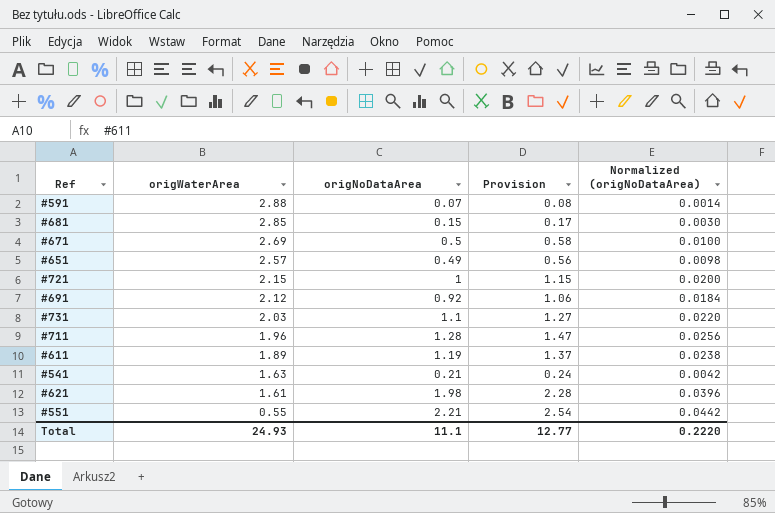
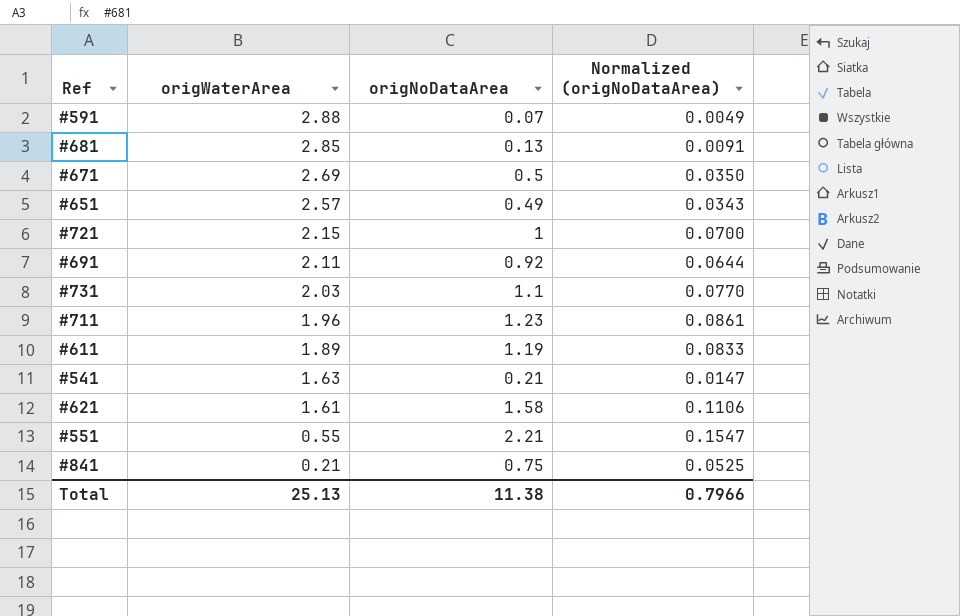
column Provision | formula: [origNoDataArea] * 1.15 -> none
column Normalized (origNoDataArea) | formula: [origNoDataArea] * 0.02 -> [origNoDataArea] * 0.07
#681 | origNoDataArea: 0.15 -> 0.13
#691 | origWaterArea: 2.12 -> 2.11
#711 | origNoDataArea: 1.28 -> 1.23
#621 | origNoDataArea: 1.98 -> 1.58
row #841: none -> 0.21 | 0.75 | 0.0525
Total | origWaterArea: 24.93 -> 25.13
Total | origNoDataArea: 11.1 -> 11.38
Total | Normalized (origNoDataArea): 0.2220 -> 0.7966

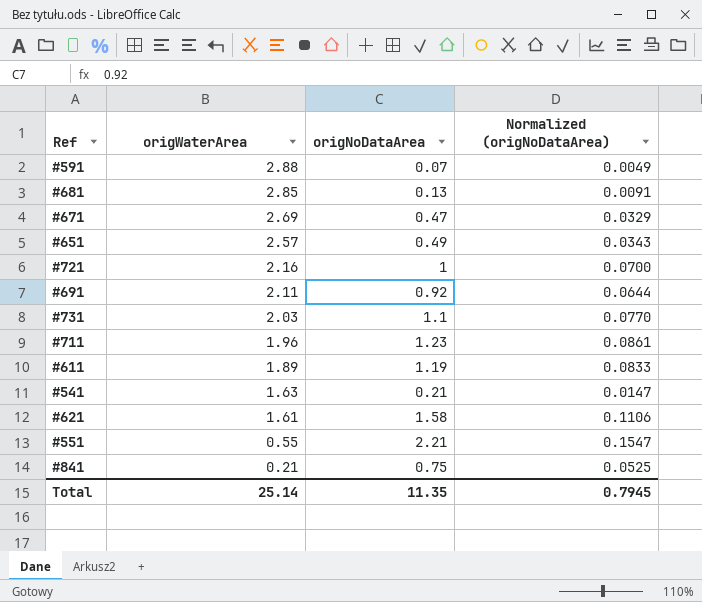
#671 | origNoDataArea: 0.5 -> 0.47
#671 | Normalized (origNoDataArea): 0.0350 -> 0.0329
#721 | origWaterArea: 2.15 -> 2.16
Total | origWaterArea: 25.13 -> 25.14
Total | origNoDataArea: 11.38 -> 11.35
Total | Normalized (origNoDataArea): 0.7966 -> 0.7945

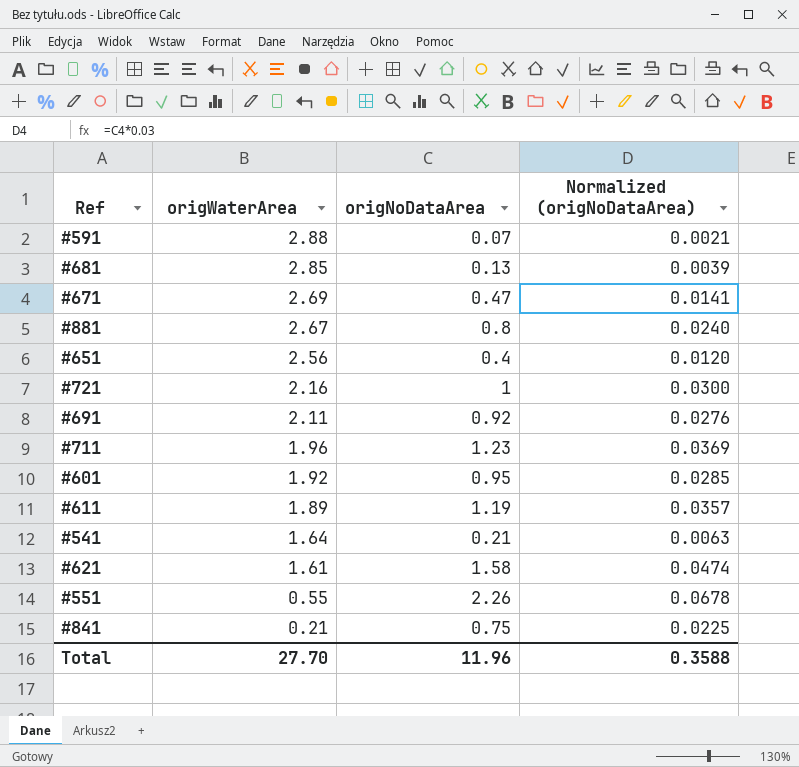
column Normalized (origNoDataArea) | formula: [origNoDataArea] * 0.07 -> [origNoDataArea] * 0.03
row #731: 2.03 | 1.1 | 0.0770 -> none
row #881: none -> 2.67 | 0.8 | 0.0240
#651 | origWaterArea: 2.57 -> 2.56
#651 | origNoDataArea: 0.49 -> 0.4
row #601: none -> 1.92 | 0.95 | 0.0285
#541 | origWaterArea: 1.63 -> 1.64
#551 | origNoDataArea: 2.21 -> 2.26
Total | origWaterArea: 25.14 -> 27.70
Total | origNoDataArea: 11.35 -> 11.96
Total | Normalized (origNoDataArea): 0.7945 -> 0.3588

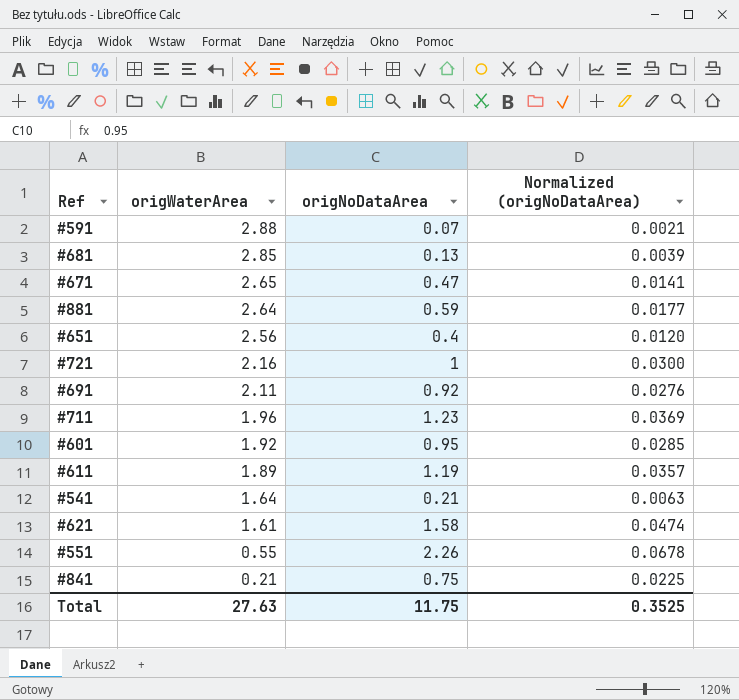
#671 | origWaterArea: 2.69 -> 2.65
#881 | origWaterArea: 2.67 -> 2.64
#881 | origNoDataArea: 0.8 -> 0.59
#881 | Normalized (origNoDataArea): 0.0240 -> 0.0177
Total | origWaterArea: 27.70 -> 27.63
Total | origNoDataArea: 11.96 -> 11.75
Total | Normalized (origNoDataArea): 0.3588 -> 0.3525

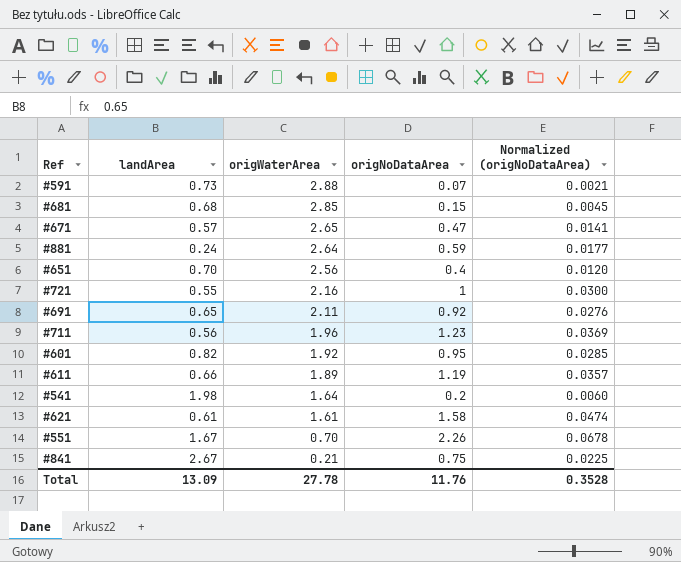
column landArea | position: none -> 2
#681 | origNoDataArea: 0.13 -> 0.15
#681 | Normalized (origNoDataArea): 0.0039 -> 0.0045
#541 | origNoDataArea: 0.21 -> 0.2
#541 | Normalized (origNoDataArea): 0.0063 -> 0.0060
#551 | origWaterArea: 0.55 -> 0.70
Total | origWaterArea: 27.63 -> 27.78
Total | origNoDataArea: 11.75 -> 11.76
Total | Normalized (origNoDataArea): 0.3525 -> 0.3528

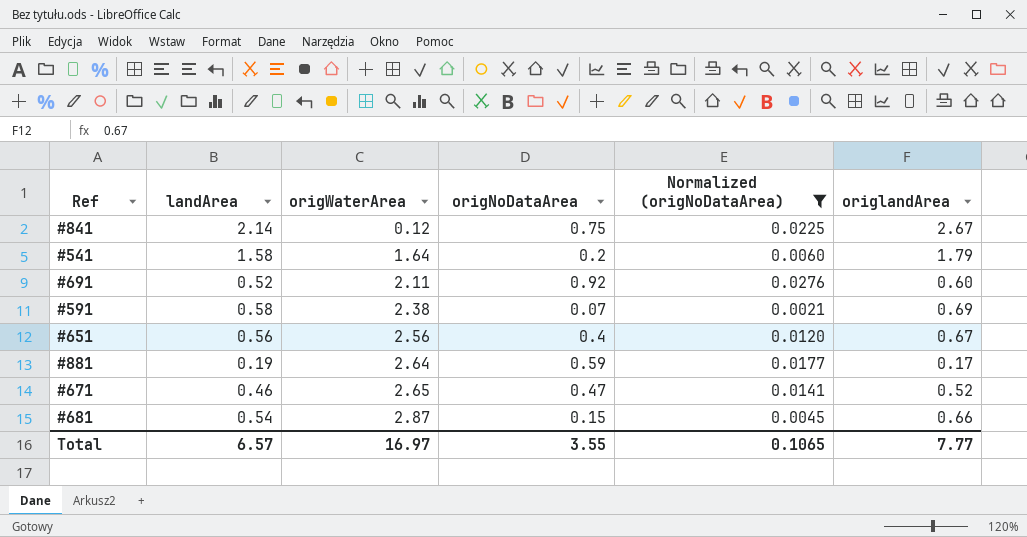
filter: none -> Normalized (origNoDataArea) <= 0.0276
row order: origWaterArea descending -> origWaterArea ascending
column origlandArea | position: none -> 6
#841 | landArea: 2.67 -> 2.14
#841 | origWaterArea: 0.21 -> 0.12
#541 | landArea: 1.98 -> 1.58
#691 | landArea: 0.65 -> 0.52
#591 | landArea: 0.73 -> 0.58
#591 | origWaterArea: 2.88 -> 2.38
#651 | landArea: 0.70 -> 0.56
#881 | landArea: 0.24 -> 0.19
#671 | landArea: 0.57 -> 0.46
#681 | landArea: 0.68 -> 0.54
#681 | origWaterArea: 2.85 -> 2.87
Total | landArea: 13.09 -> 6.57
Total | origWaterArea: 27.78 -> 16.97
Total | origNoDataArea: 11.76 -> 3.55
Total | Normalized (origNoDataArea): 0.3528 -> 0.1065

